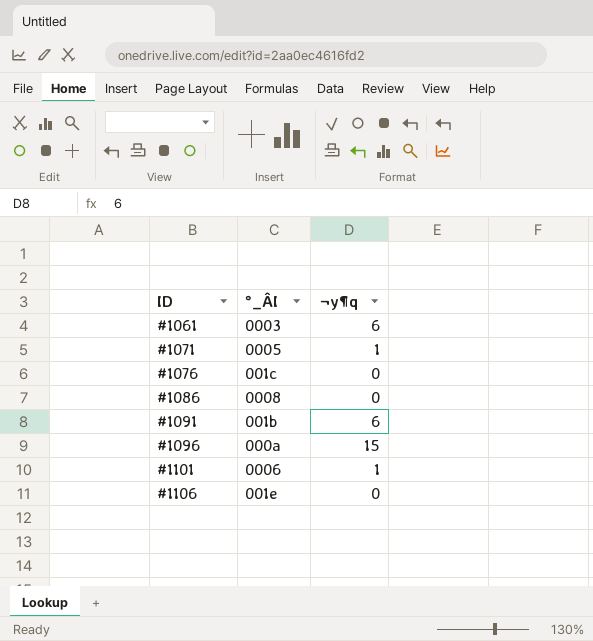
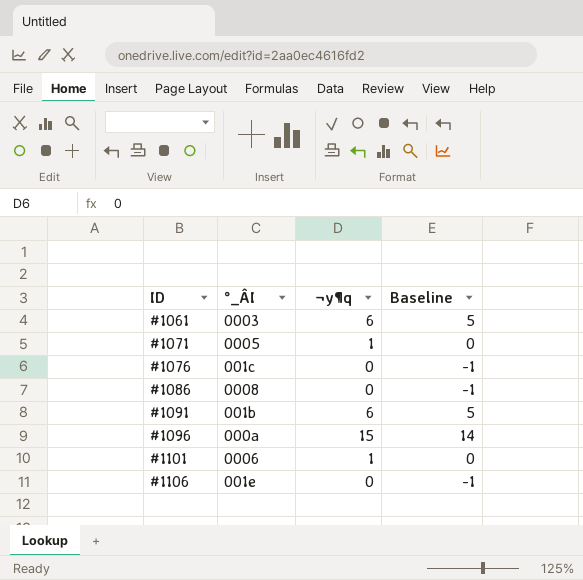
column Baseline | formula: none -> [¬y¶q] - 1

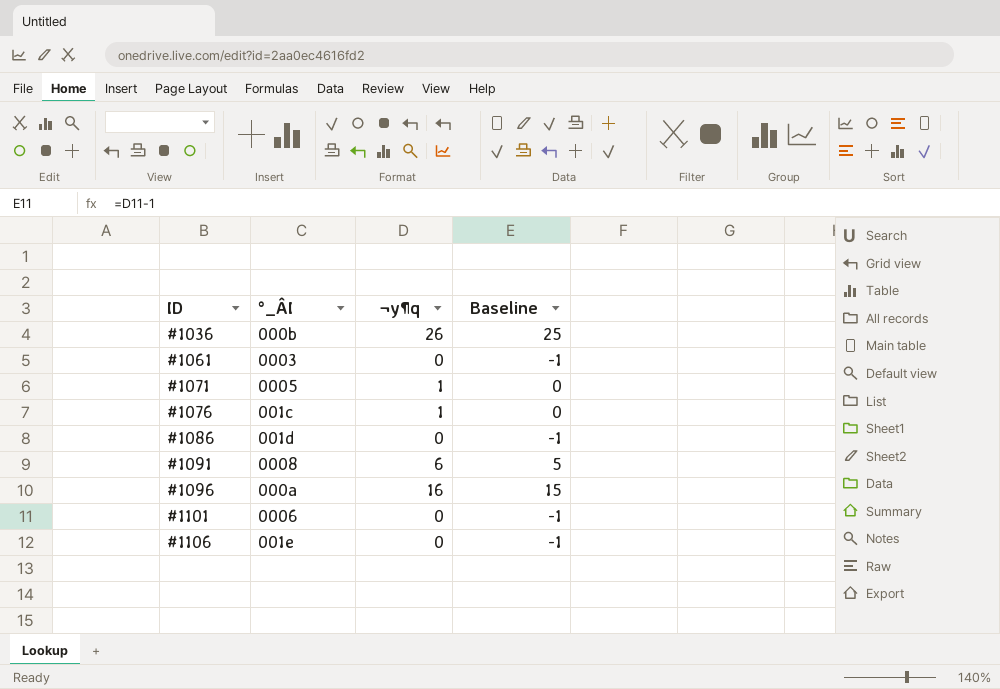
row #1036: none -> 000b | 26 | 25
#1061 | ¬y¶q: 6 -> 0
#1061 | Baseline: 5 -> -1
#1076 | ¬y¶q: 0 -> 1
#1076 | Baseline: -1 -> 0
#1086 | °_ÂI: 0008 -> 001d
#1091 | °_ÂI: 001b -> 0008
#1096 | ¬y¶q: 15 -> 16
#1096 | Baseline: 14 -> 15
#1101 | ¬y¶q: 1 -> 0
#1101 | Baseline: 0 -> -1

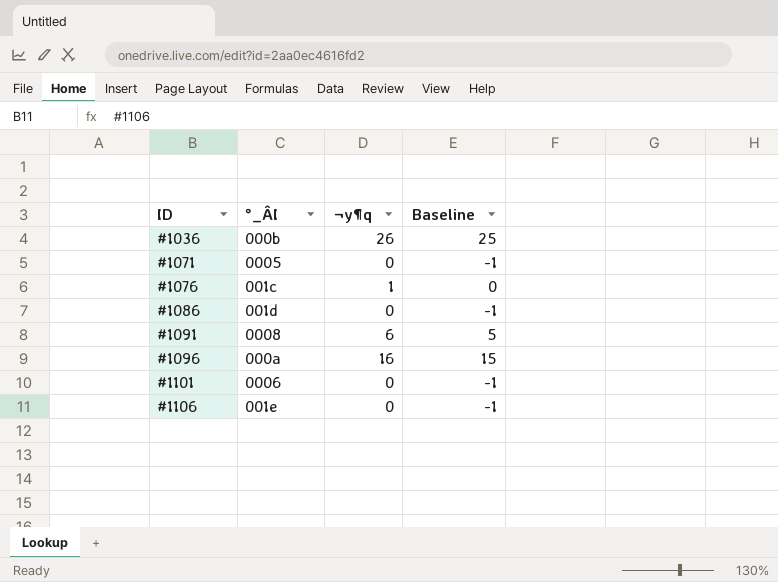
row #1061: 0003 | 0 | -1 -> none
#1071 | ¬y¶q: 1 -> 0
#1071 | Baseline: 0 -> -1

